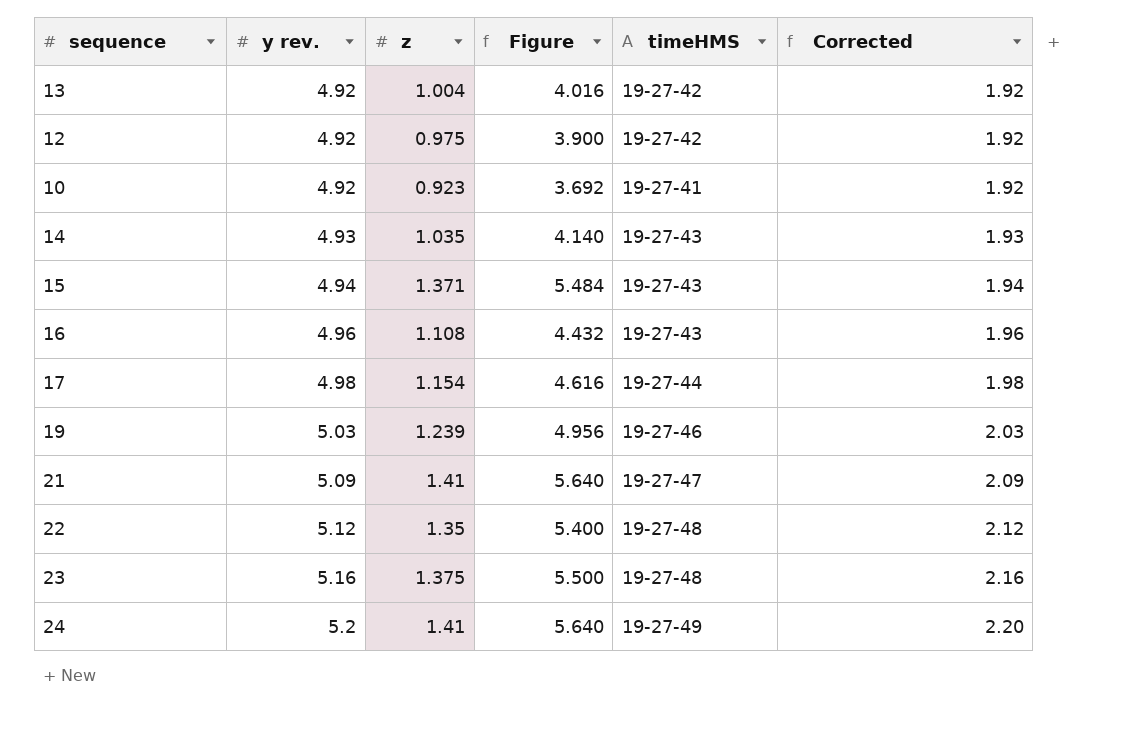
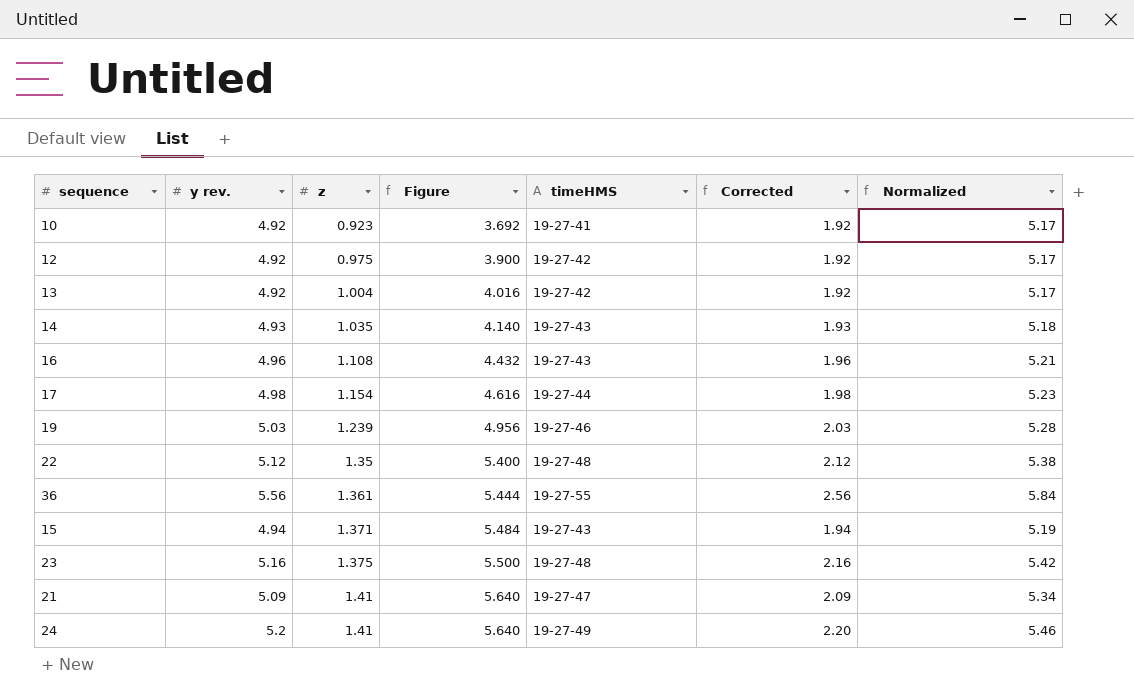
row order: y rev. ascending -> z ascending
column Normalized | formula: none -> [y rev.] * 1.05
row 36: none -> 5.56 | 1.361 | 5.444 | 19-27-55 | 2.56 | 5.84

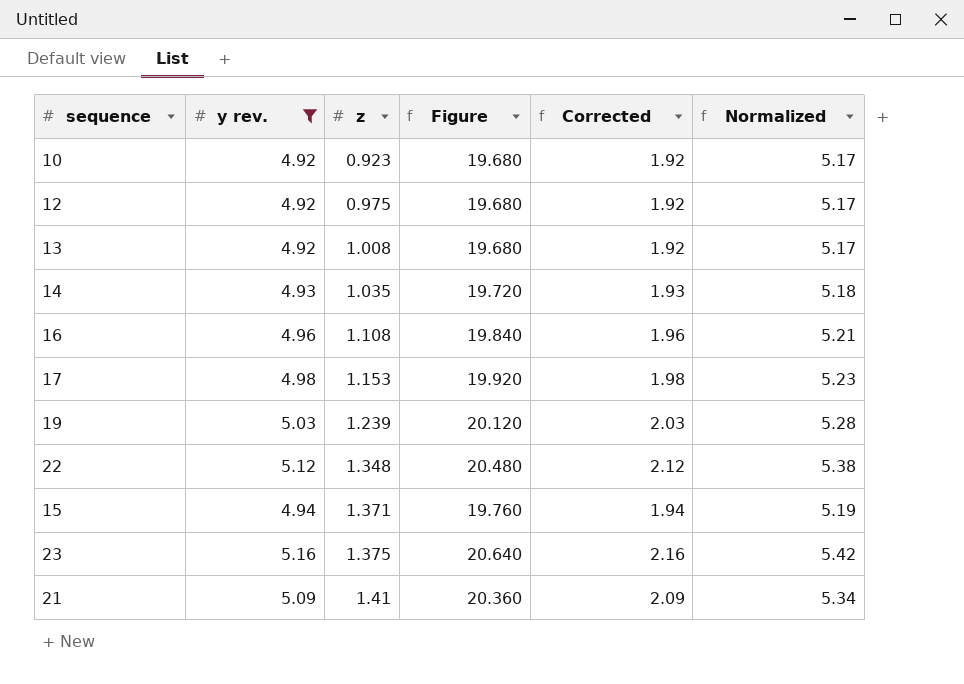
filter: none -> y rev. <= 5.16
column timeHMS | position: 5 -> none
column Figure | formula: [z] * 4 -> [y rev.] * 4
13 | z: 1.004 -> 1.008
17 | z: 1.154 -> 1.153
22 | z: 1.35 -> 1.348

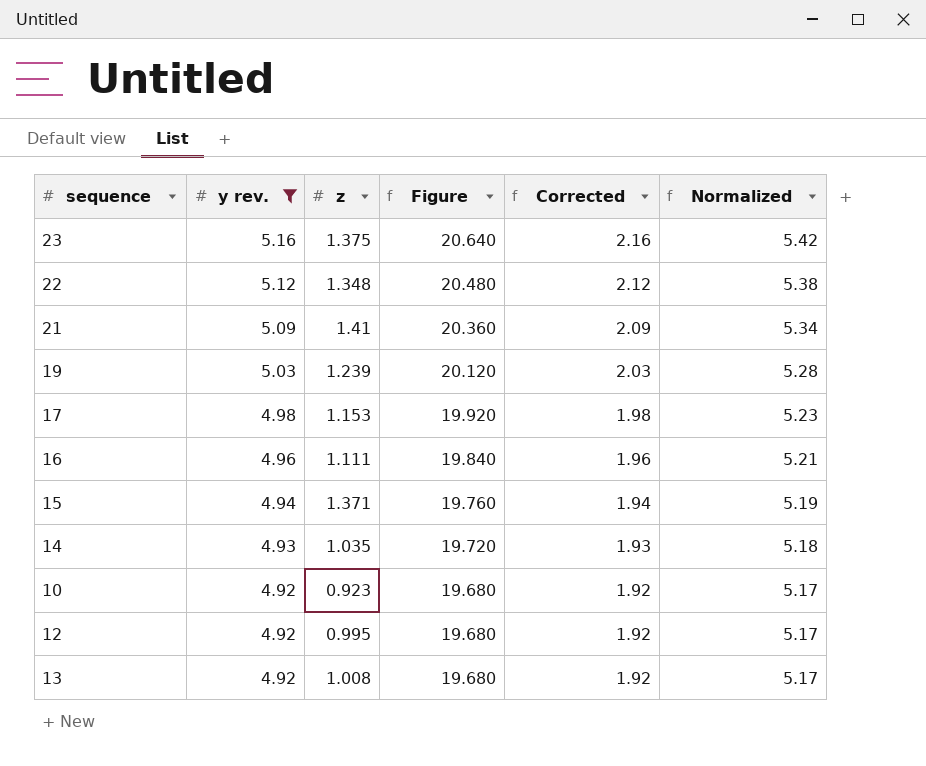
row order: z ascending -> y rev. descending
16 | z: 1.108 -> 1.111
12 | z: 0.975 -> 0.995

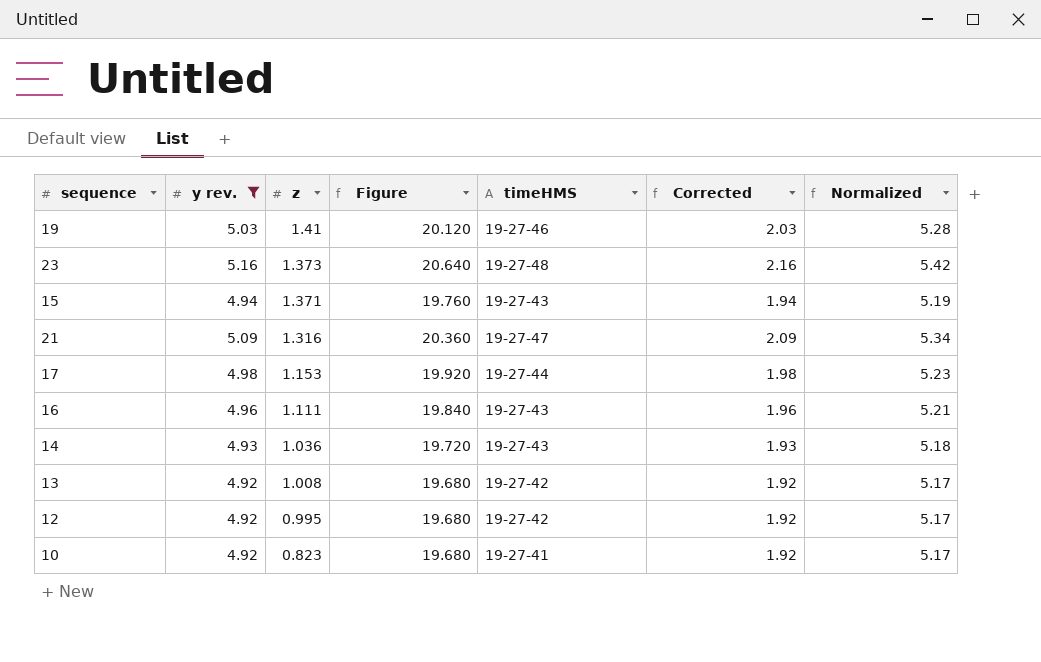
row order: y rev. descending -> z descending
column timeHMS | position: none -> 5
row 22: 5.12 | 1.348 | 20.480 | 2.12 | 5.38 -> none
19 | z: 1.239 -> 1.41
23 | z: 1.375 -> 1.373
21 | z: 1.41 -> 1.316
14 | z: 1.035 -> 1.036
10 | z: 0.923 -> 0.823

